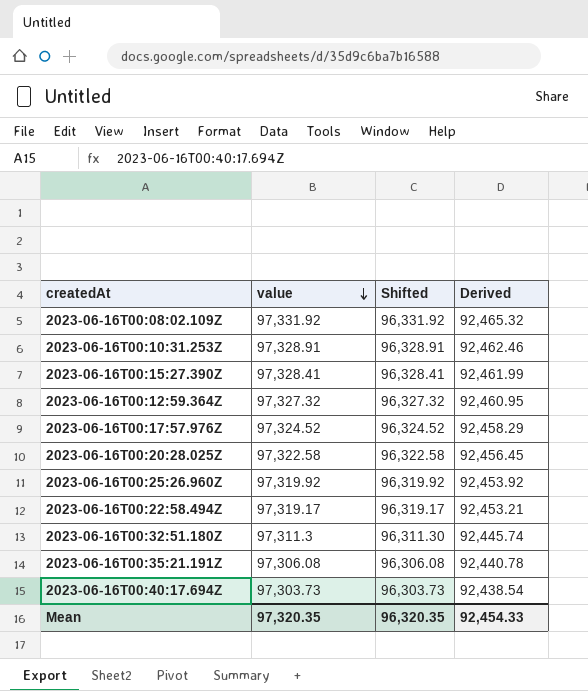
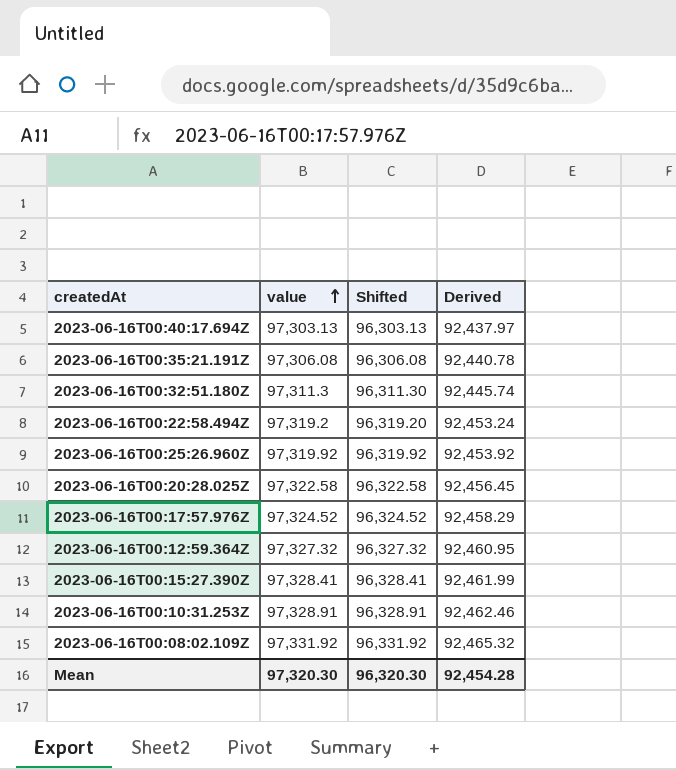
row order: value descending -> value ascending
2023-06-16T00:40:17.694Z | value: 97,303.73 -> 97,303.13
2023-06-16T00:40:17.694Z | Shifted: 96,303.73 -> 96,303.13
2023-06-16T00:40:17.694Z | Derived: 92,438.54 -> 92,437.97
2023-06-16T00:22:58.494Z | value: 97,319.17 -> 97,319.2
2023-06-16T00:22:58.494Z | Shifted: 96,319.17 -> 96,319.20
2023-06-16T00:22:58.494Z | Derived: 92,453.21 -> 92,453.24
Mean | value: 97,320.35 -> 97,320.30
Mean | Shifted: 96,320.35 -> 96,320.30
Mean | Derived: 92,454.33 -> 92,454.28

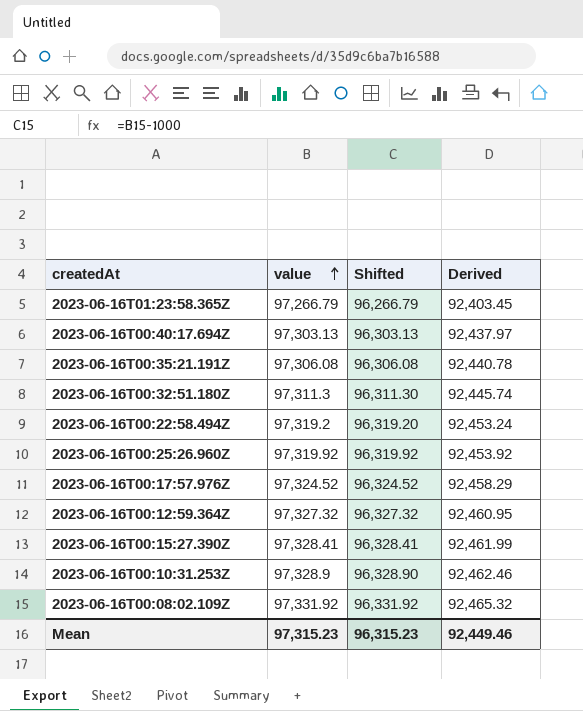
row 2023-06-16T00:20:28.025Z: 97,322.58 | 96,322.58 | 92,456.45 -> none
row 2023-06-16T01:23:58.365Z: none -> 97,266.79 | 96,266.79 | 92,403.45
2023-06-16T00:10:31.253Z | value: 97,328.91 -> 97,328.9
2023-06-16T00:10:31.253Z | Shifted: 96,328.91 -> 96,328.90
Mean | value: 97,320.30 -> 97,315.23
Mean | Shifted: 96,320.30 -> 96,315.23
Mean | Derived: 92,454.28 -> 92,449.46

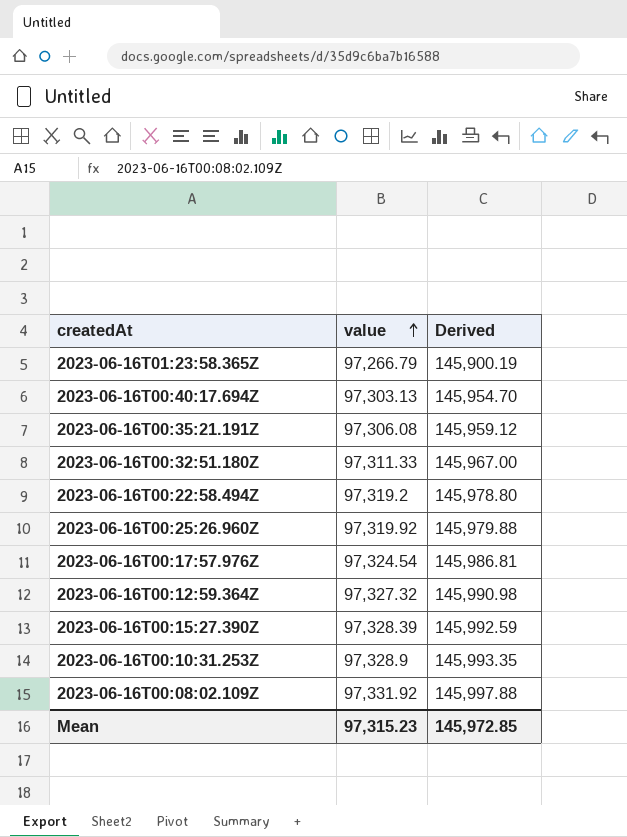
column Shifted | formula: [value] - 1000 -> none
column Derived | formula: [value] * 0.95 -> [value] * 1.5
2023-06-16T00:32:51.180Z | value: 97,311.3 -> 97,311.33
2023-06-16T00:17:57.976Z | value: 97,324.52 -> 97,324.54
2023-06-16T00:15:27.390Z | value: 97,328.41 -> 97,328.39
Mean | Derived: 92,449.46 -> 145,972.85

